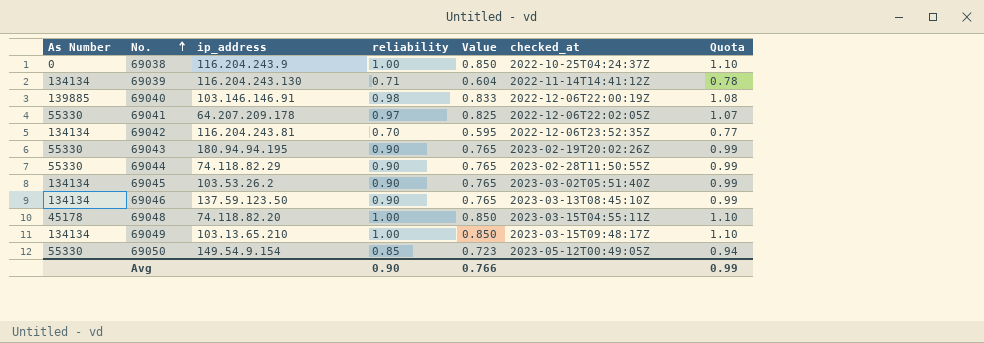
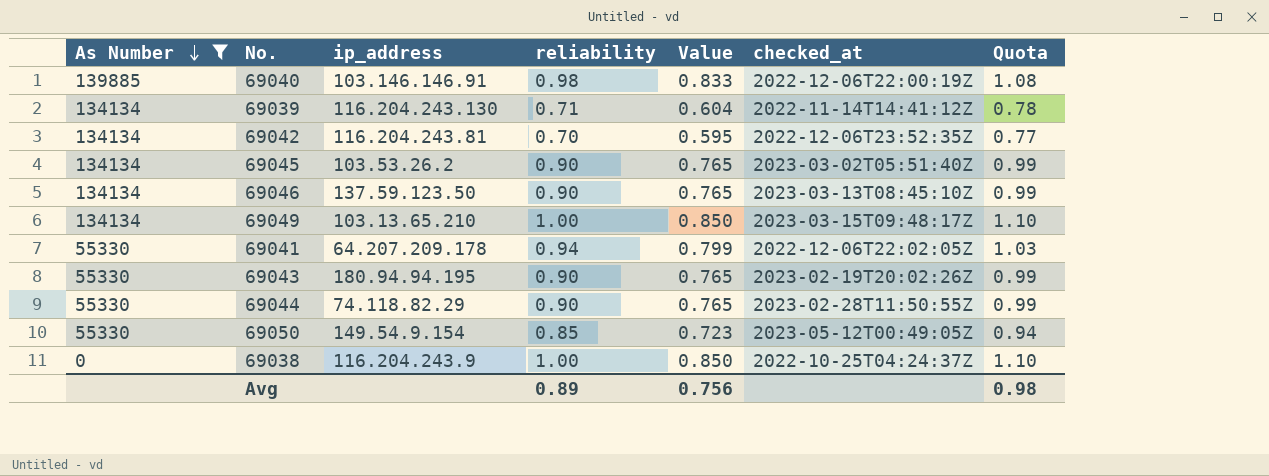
filter: none -> As Number != 45178
row order: No. ascending -> As Number descending
69041 | reliability: 0.97 -> 0.94
69041 | Value: 0.825 -> 0.799
69041 | Quota: 1.07 -> 1.03
Avg | reliability: 0.90 -> 0.89
Avg | Value: 0.766 -> 0.756
Avg | Quota: 0.99 -> 0.98

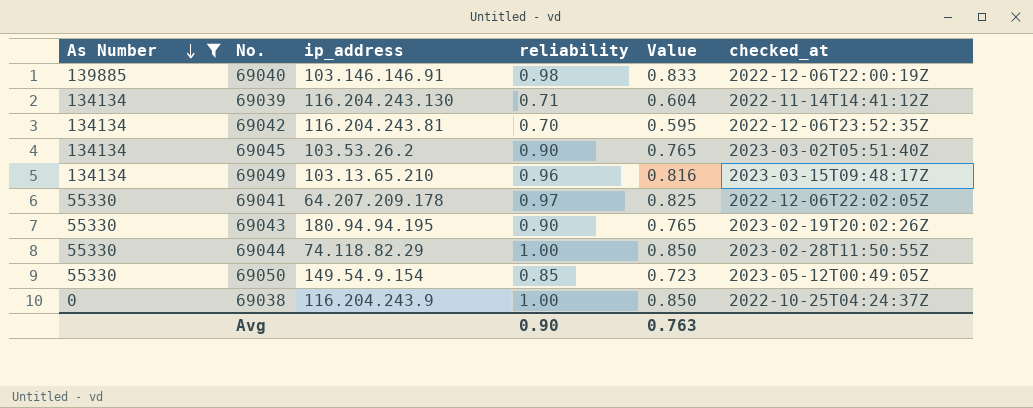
column Quota | formula: [reliability] * 1.1 -> none
row 69046: 134134 | 137.59.123.50 | 0.90 | 0.765 | 2023-03-13T08:45:10Z | 0.99 -> none
69049 | reliability: 1.00 -> 0.96
69049 | Value: 0.850 -> 0.816
69041 | reliability: 0.94 -> 0.97
69041 | Value: 0.799 -> 0.825
69044 | reliability: 0.90 -> 1.00
69044 | Value: 0.765 -> 0.850
Avg | reliability: 0.89 -> 0.90
Avg | Value: 0.756 -> 0.763

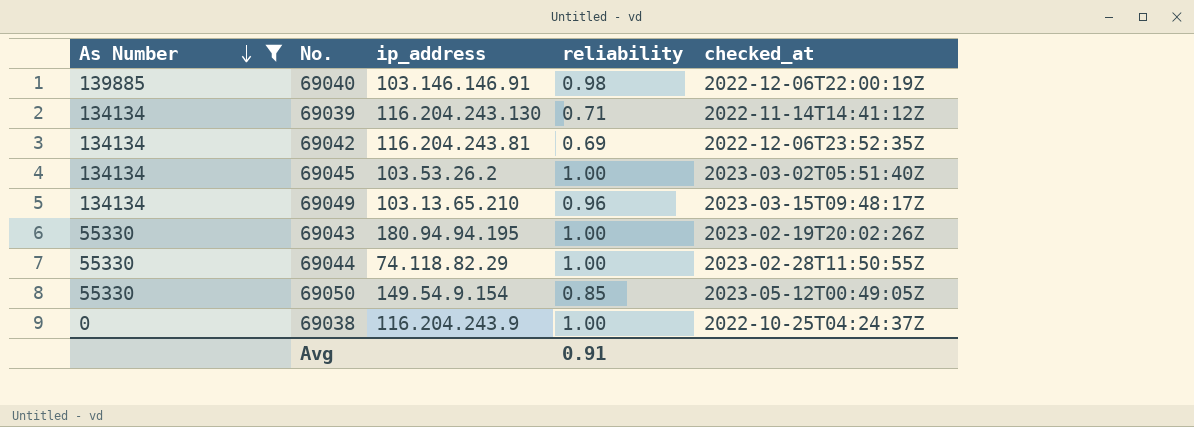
column Value | formula: [reliability] * 0.85 -> none
row 69041: 55330 | 64.207.209.178 | 0.97 | 0.825 | 2022-12-06T22:02:05Z -> none
69042 | reliability: 0.70 -> 0.69
69045 | reliability: 0.90 -> 1.00
69043 | reliability: 0.90 -> 1.00
Avg | reliability: 0.90 -> 0.91

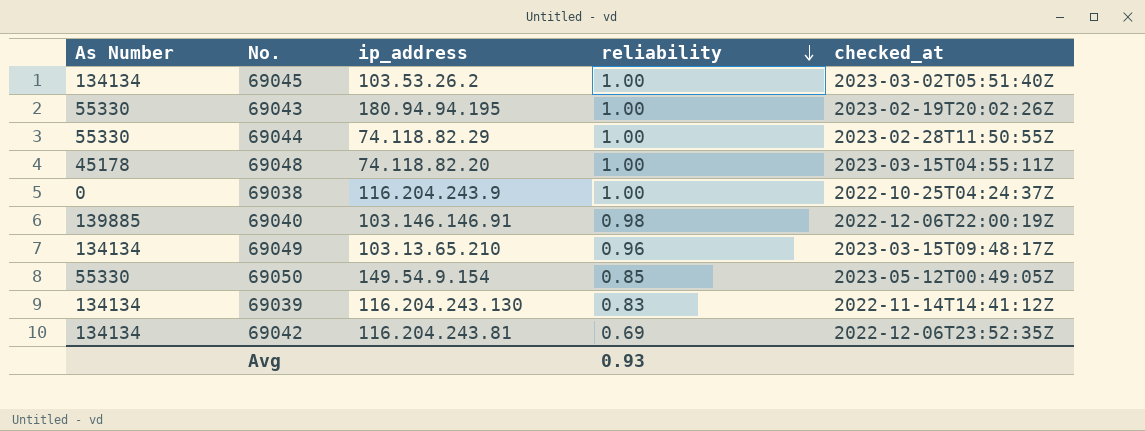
filter: As Number != 45178 -> none
row order: As Number descending -> reliability descending
69039 | reliability: 0.71 -> 0.83
Avg | reliability: 0.91 -> 0.93

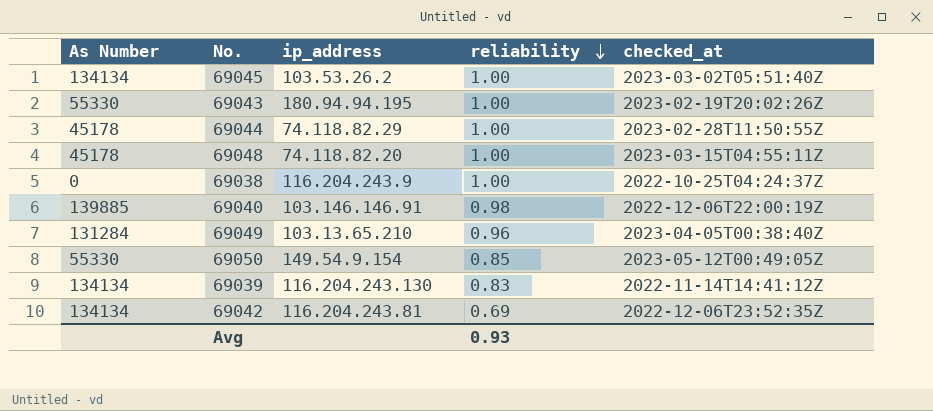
69044 | As Number: 55330 -> 45178
69049 | As Number: 134134 -> 131284
69049 | checked_at: 2023-03-15T09:48:17Z -> 2023-04-05T00:38:40Z

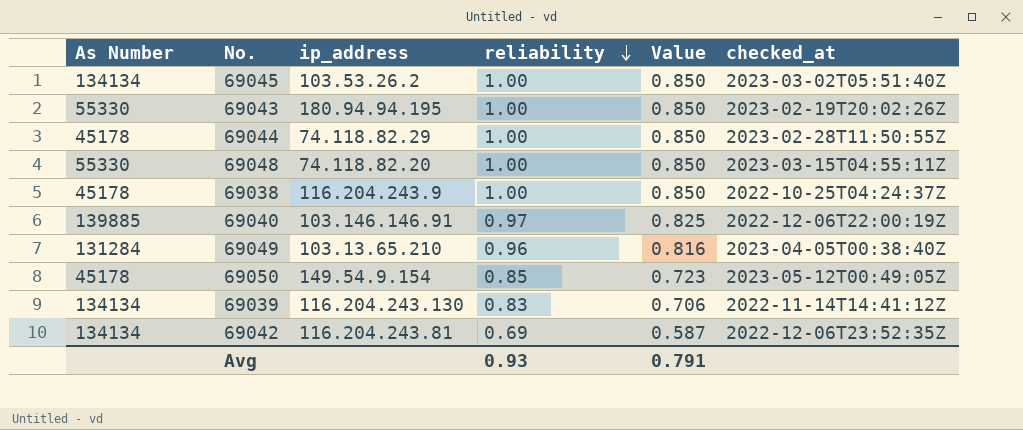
column Value | formula: none -> [reliability] * 0.85
69048 | As Number: 45178 -> 55330
69038 | As Number: 0 -> 45178
69040 | reliability: 0.98 -> 0.97
69050 | As Number: 55330 -> 45178

